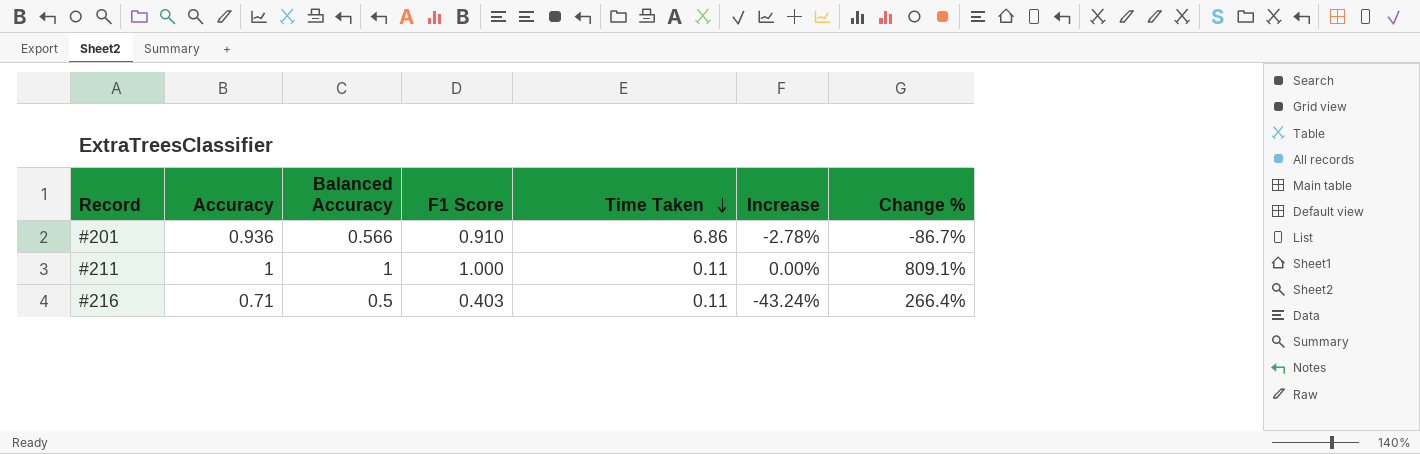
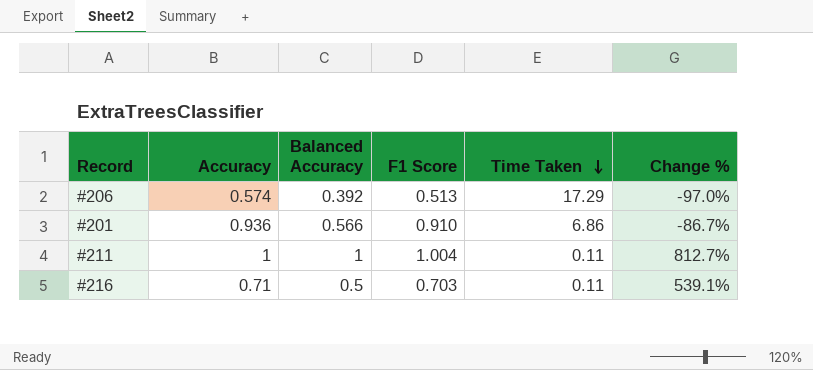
column Increase | formula: ([F1 Score] - [Accuracy]) / [Accuracy] -> none
row #206: none -> 0.574 | 0.392 | 0.513 | 17.29 | -97.0%
#211 | F1 Score: 1.000 -> 1.004
#211 | Change %: 809.1% -> 812.7%
#216 | F1 Score: 0.403 -> 0.703
#216 | Change %: 266.4% -> 539.1%

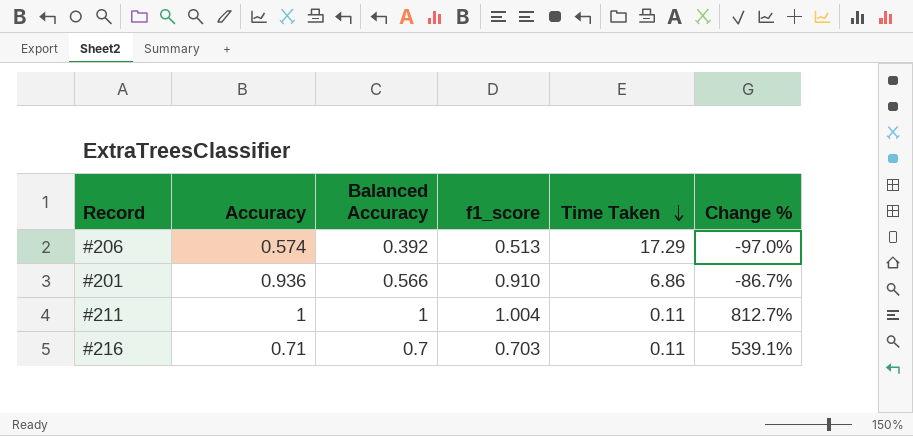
column name: F1 Score -> f1_score
#216 | Balanced Accuracy: 0.5 -> 0.7

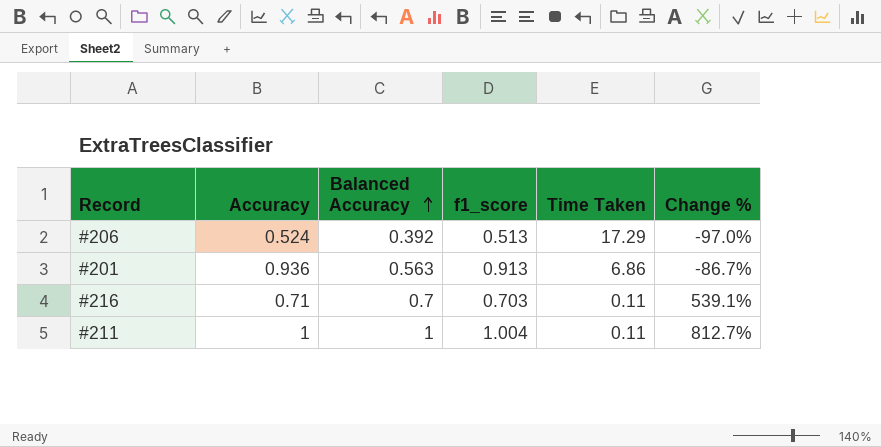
row order: Time Taken descending -> Balanced Accuracy ascending
#206 | Accuracy: 0.574 -> 0.524
#201 | Balanced Accuracy: 0.566 -> 0.563
#201 | f1_score: 0.910 -> 0.913

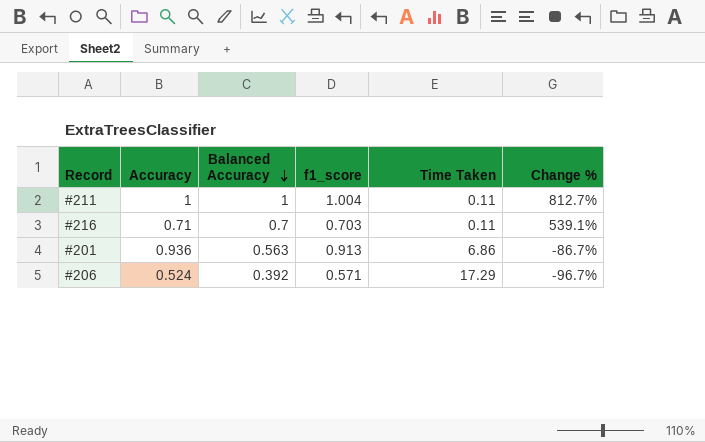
row order: Balanced Accuracy ascending -> Balanced Accuracy descending
#206 | f1_score: 0.513 -> 0.571
#206 | Change %: -97.0% -> -96.7%

